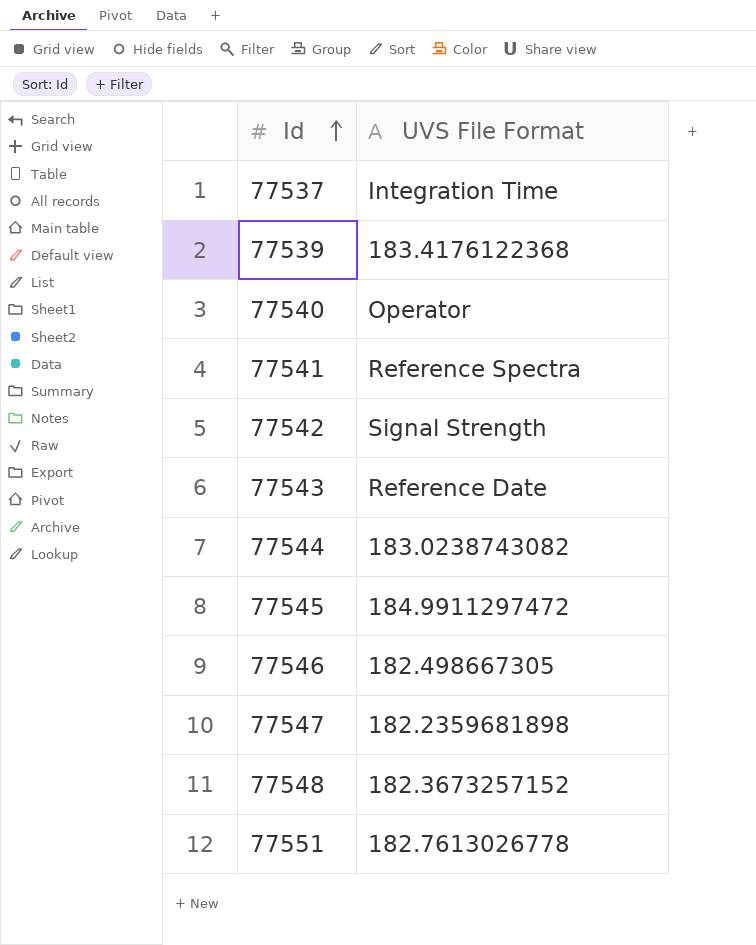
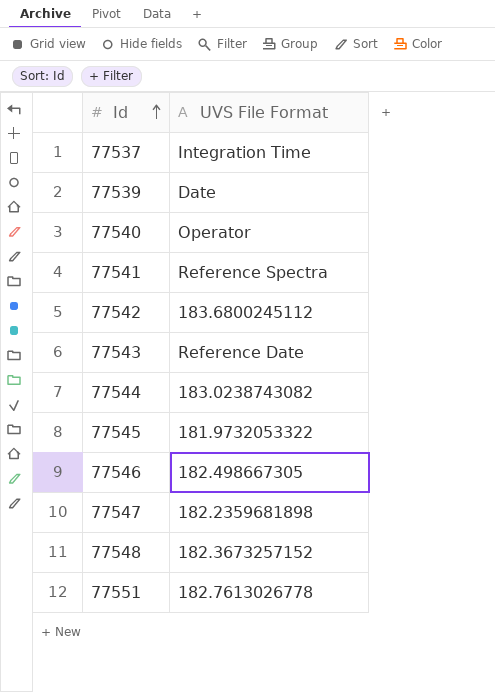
77539 | UVS File Format: 183.4176122368 -> Date
77542 | UVS File Format: Signal Strength -> 183.6800245112
77545 | UVS File Format: 184.9911297472 -> 181.9732053322

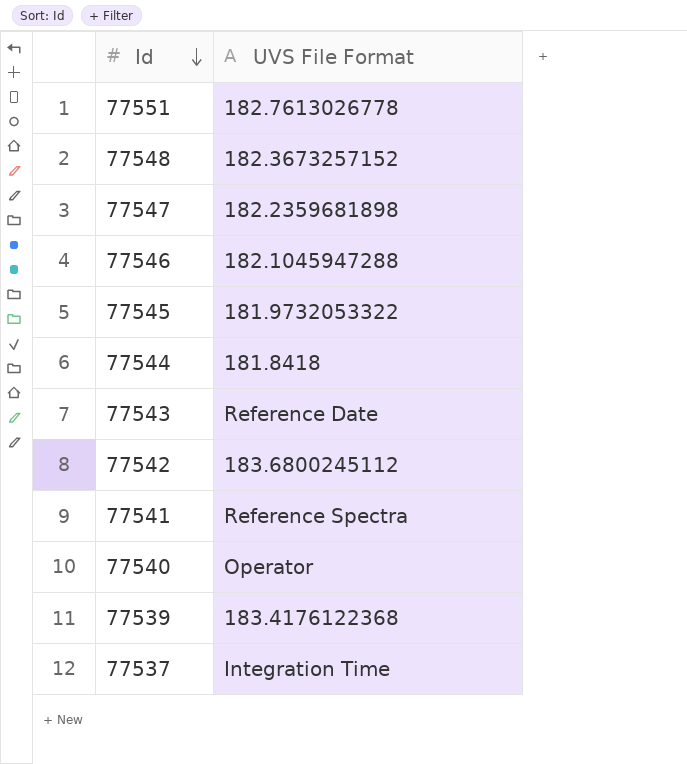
row order: Id ascending -> Id descending
77546 | UVS File Format: 182.498667305 -> 182.1045947288
77544 | UVS File Format: 183.0238743082 -> 181.8418
77539 | UVS File Format: Date -> 183.4176122368

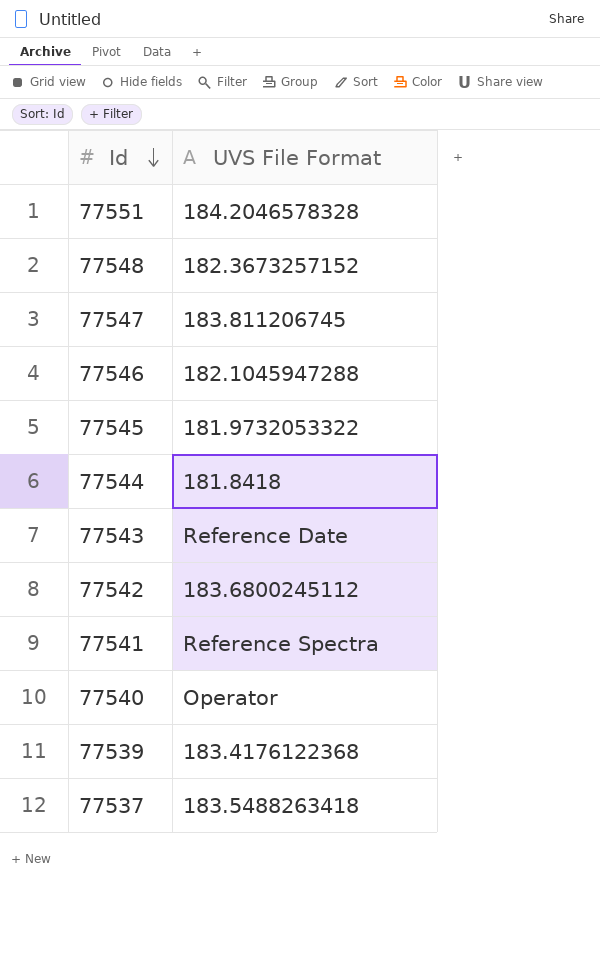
77551 | UVS File Format: 182.7613026778 -> 184.2046578328
77547 | UVS File Format: 182.2359681898 -> 183.811206745
77537 | UVS File Format: Integration Time -> 183.5488263418

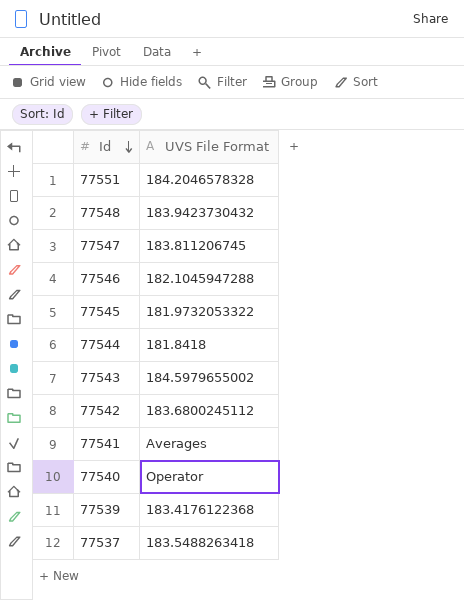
77548 | UVS File Format: 182.3673257152 -> 183.9423730432
77543 | UVS File Format: Reference Date -> 184.5979655002
77541 | UVS File Format: Reference Spectra -> Averages

